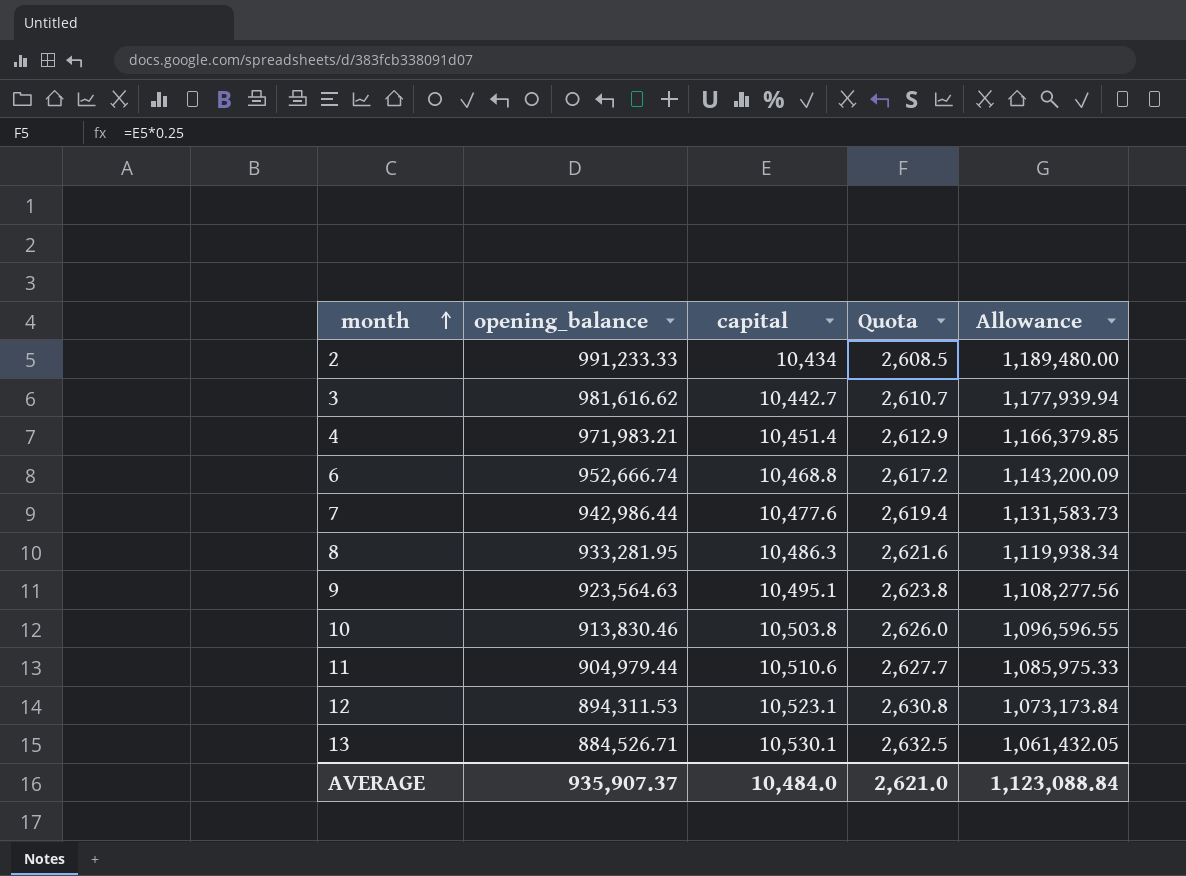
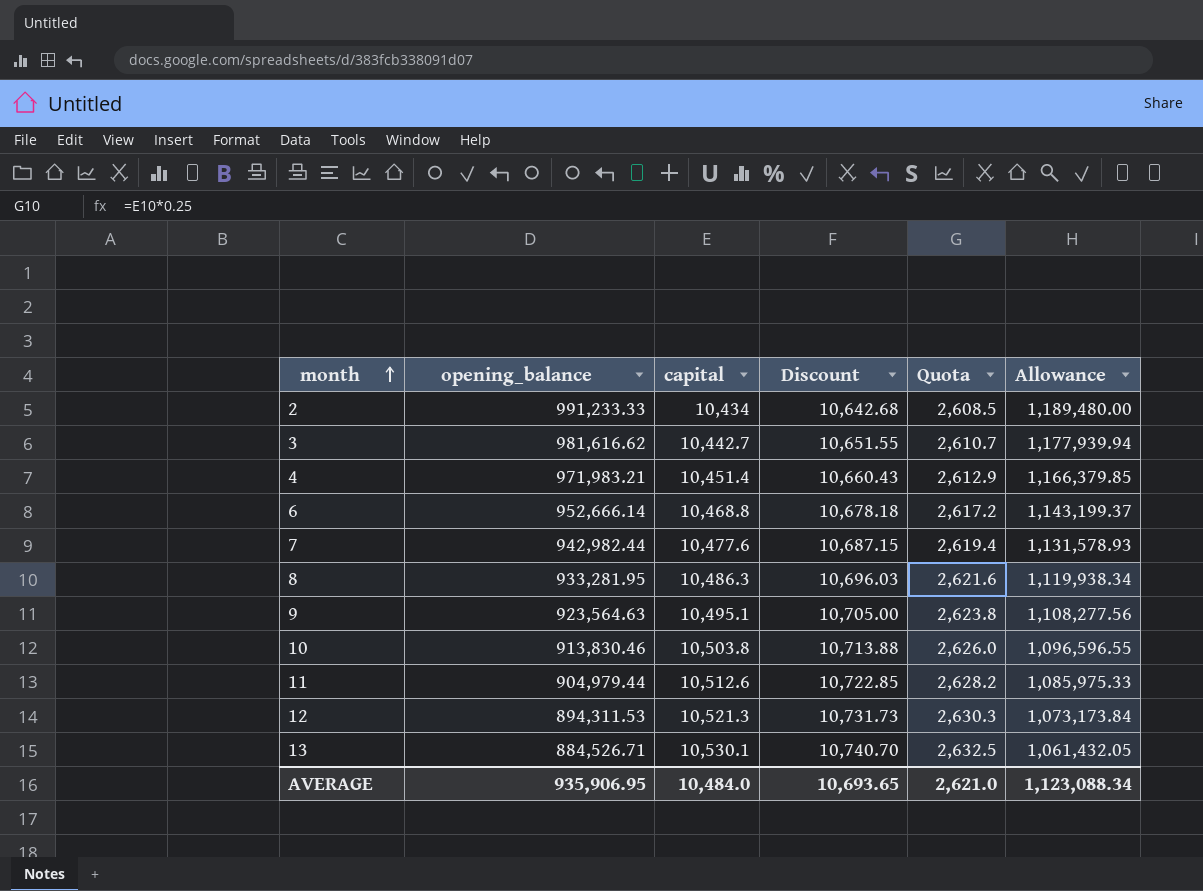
column Discount | formula: none -> [capital] * 1.02
6 | opening_balance: 952,666.74 -> 952,666.14
6 | Allowance: 1,143,200.09 -> 1,143,199.37
7 | opening_balance: 942,986.44 -> 942,982.44
7 | Allowance: 1,131,583.73 -> 1,131,578.93
11 | capital: 10,510.6 -> 10,512.6
11 | Quota: 2,627.7 -> 2,628.2
12 | capital: 10,523.1 -> 10,521.3
12 | Quota: 2,630.8 -> 2,630.3
AVERAGE | opening_balance: 935,907.37 -> 935,906.95
AVERAGE | Allowance: 1,123,088.84 -> 1,123,088.34

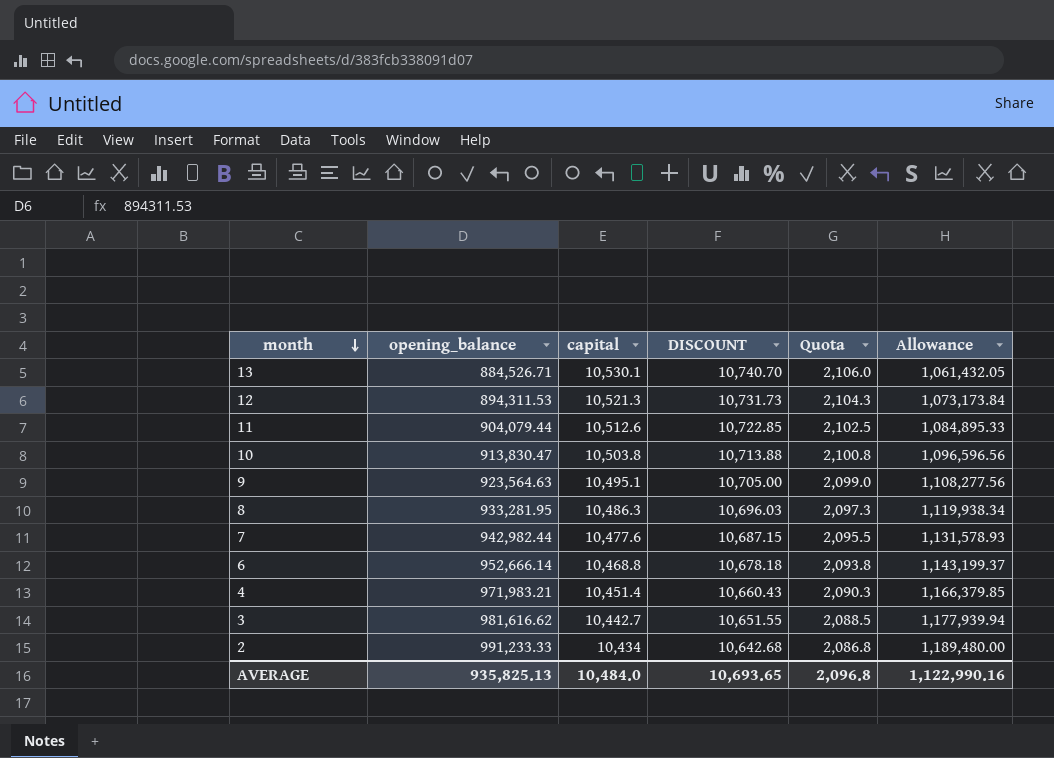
row order: month ascending -> month descending
column name: Discount -> DISCOUNT
column Quota | formula: [capital] * 0.25 -> [capital] * 0.2
11 | opening_balance: 904,979.44 -> 904,079.44
11 | Allowance: 1,085,975.33 -> 1,084,895.33
10 | opening_balance: 913,830.46 -> 913,830.47
10 | Allowance: 1,096,596.55 -> 1,096,596.56
AVERAGE | opening_balance: 935,906.95 -> 935,825.13
AVERAGE | Quota: 2,621.0 -> 2,096.8
AVERAGE | Allowance: 1,123,088.34 -> 1,122,990.16

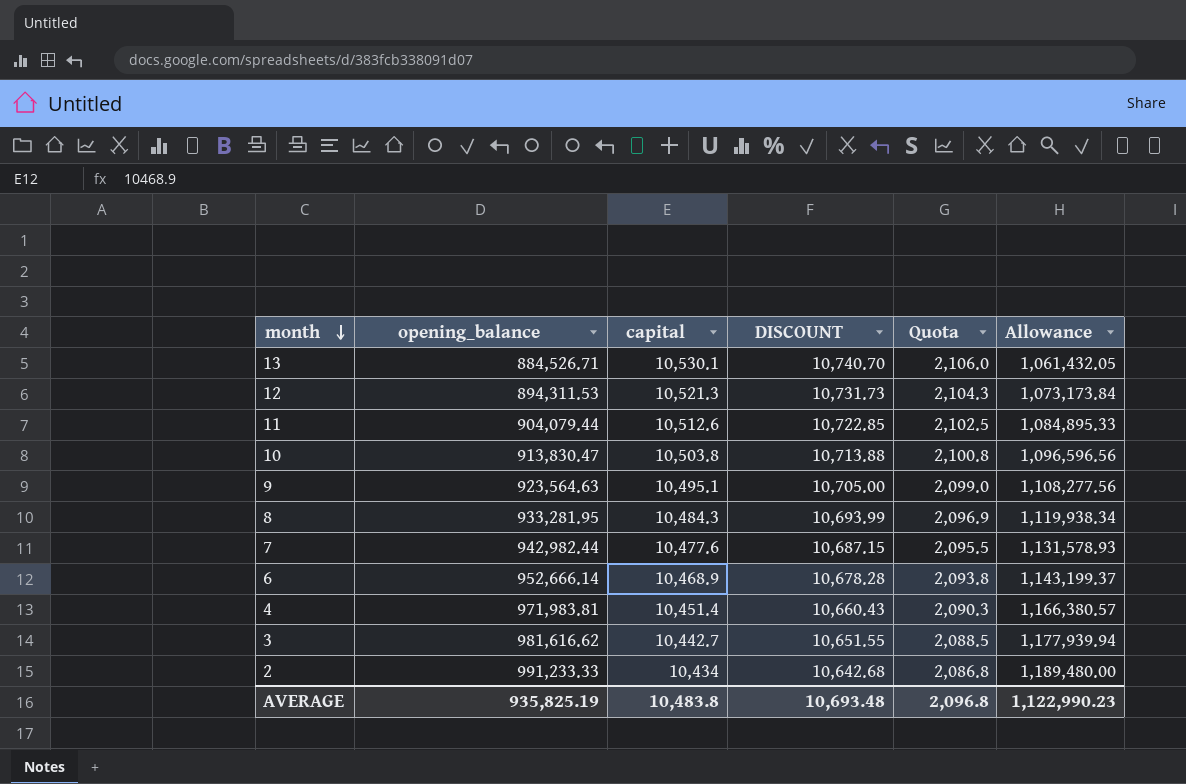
8 | capital: 10,486.3 -> 10,484.3
8 | DISCOUNT: 10,696.03 -> 10,693.99
8 | Quota: 2,097.3 -> 2,096.9
6 | capital: 10,468.8 -> 10,468.9
6 | DISCOUNT: 10,678.18 -> 10,678.28
4 | opening_balance: 971,983.21 -> 971,983.81
4 | Allowance: 1,166,379.85 -> 1,166,380.57
AVERAGE | opening_balance: 935,825.13 -> 935,825.19
AVERAGE | capital: 10,484.0 -> 10,483.8
AVERAGE | DISCOUNT: 10,693.65 -> 10,693.48
AVERAGE | Allowance: 1,122,990.16 -> 1,122,990.23

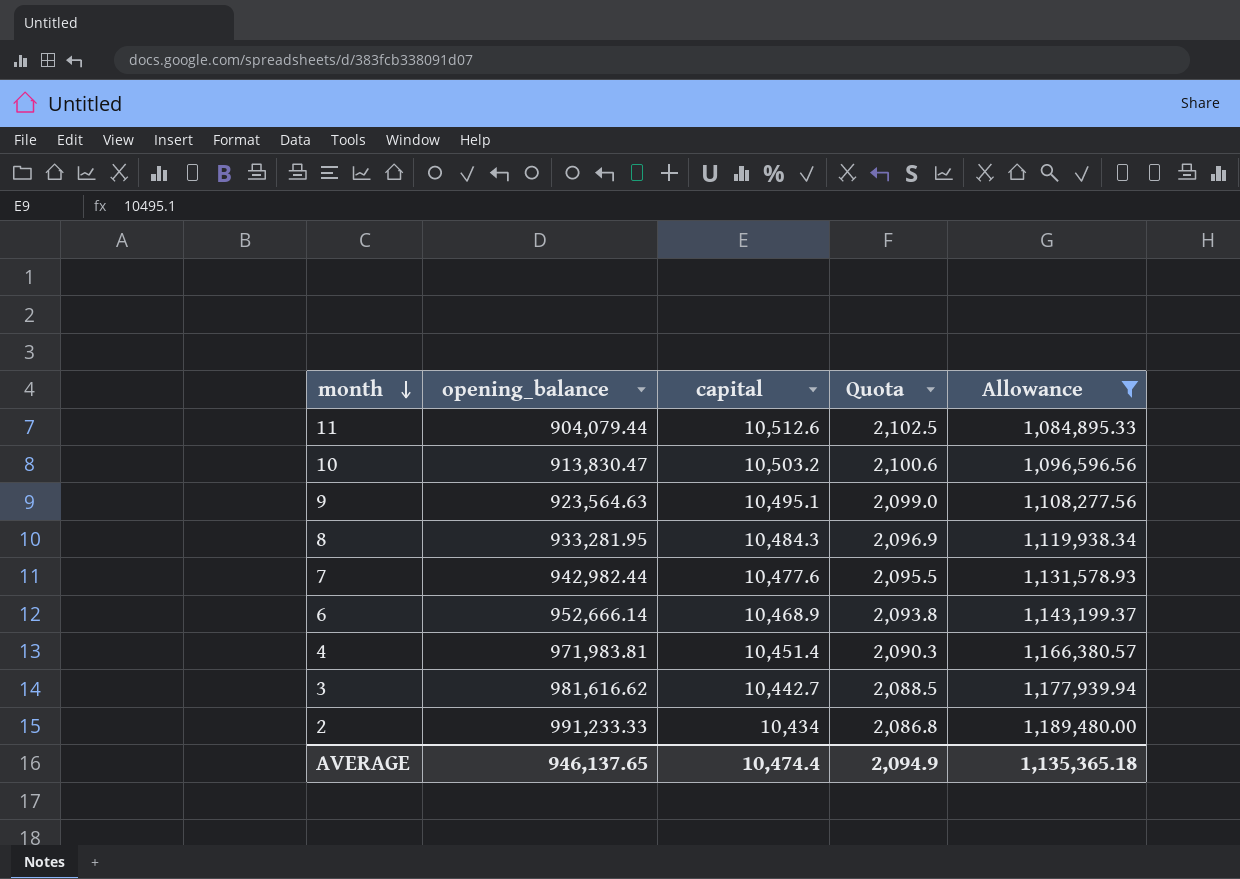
filter: none -> Allowance >= 1,084,895.33
column DISCOUNT | formula: [capital] * 1.02 -> none
10 | capital: 10,503.8 -> 10,503.2
10 | Quota: 2,100.8 -> 2,100.6
AVERAGE | opening_balance: 935,825.19 -> 946,137.65
AVERAGE | capital: 10,483.8 -> 10,474.4
AVERAGE | Quota: 2,096.8 -> 2,094.9
AVERAGE | Allowance: 1,122,990.23 -> 1,135,365.18

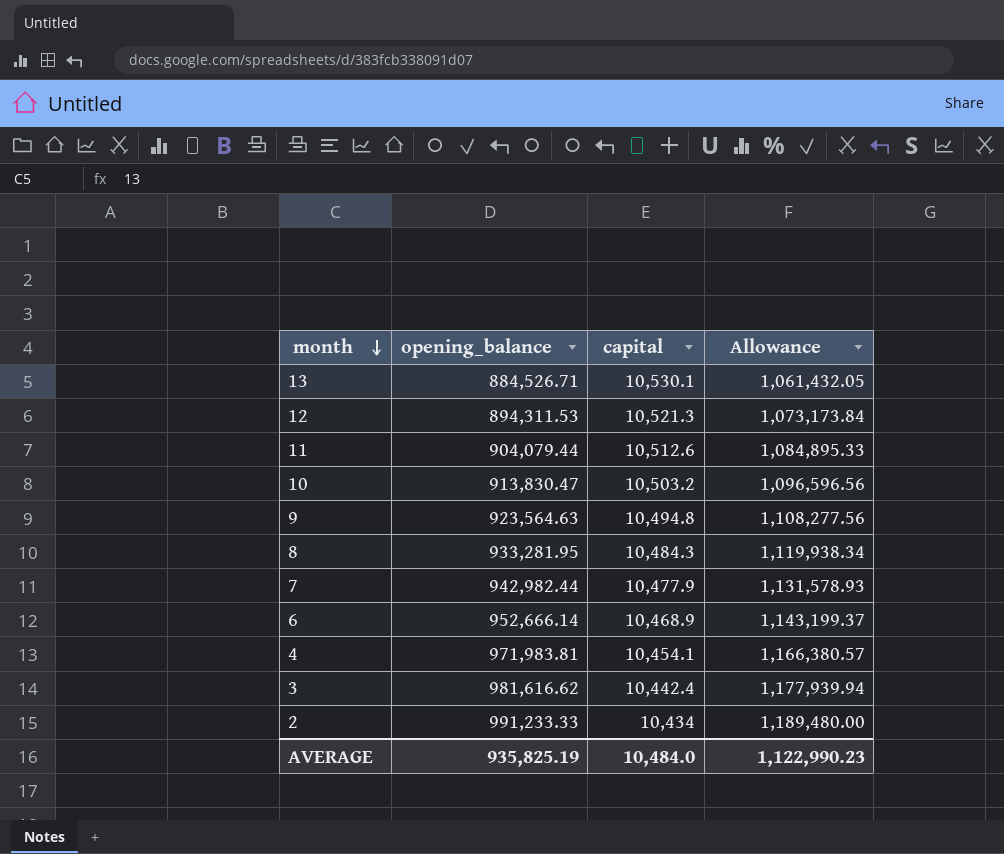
filter: Allowance >= 1,084,895.33 -> none
column Quota | formula: [capital] * 0.2 -> none
9 | capital: 10,495.1 -> 10,494.8
7 | capital: 10,477.6 -> 10,477.9
4 | capital: 10,451.4 -> 10,454.1
3 | capital: 10,442.7 -> 10,442.4
AVERAGE | opening_balance: 946,137.65 -> 935,825.19
AVERAGE | capital: 10,474.4 -> 10,484.0
AVERAGE | Allowance: 1,135,365.18 -> 1,122,990.23

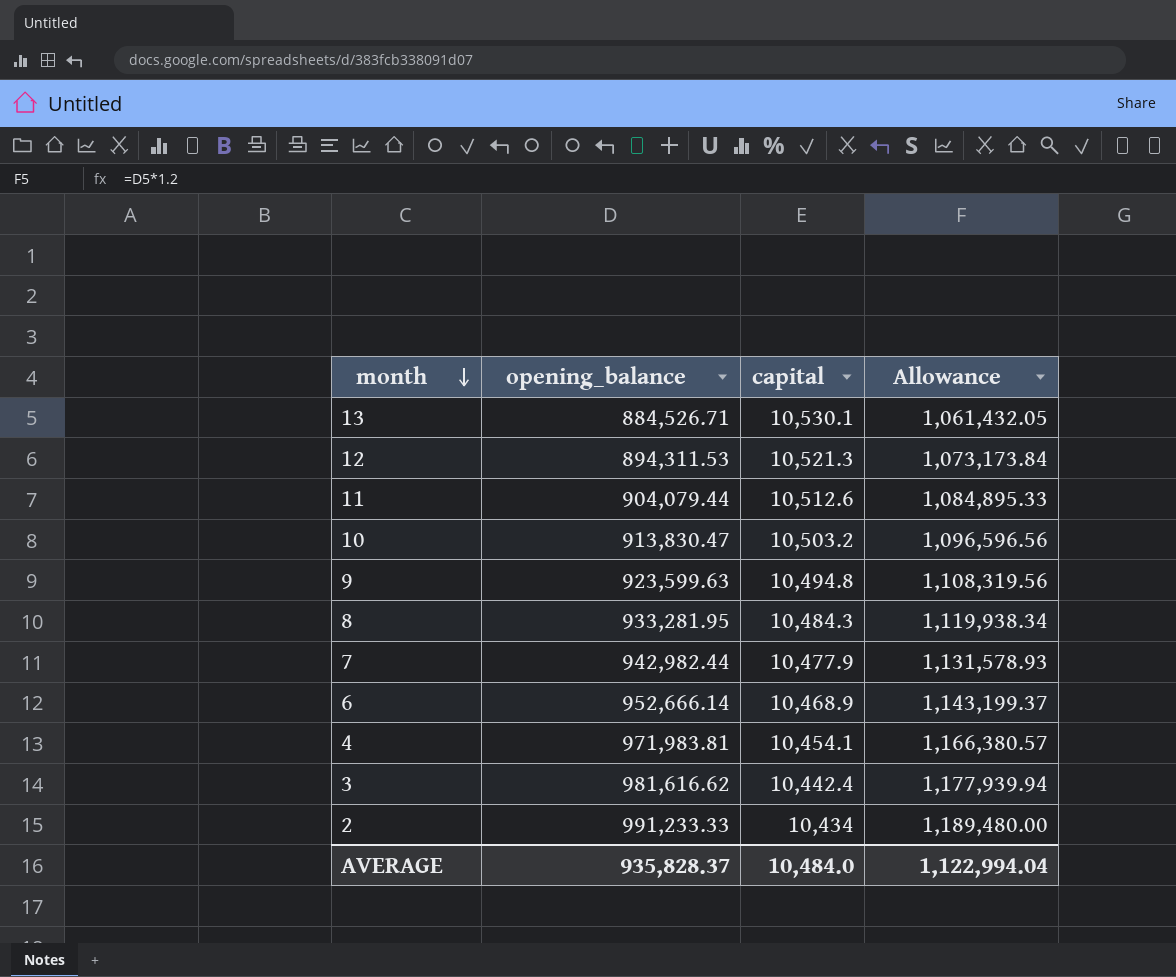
9 | opening_balance: 923,564.63 -> 923,599.63
9 | Allowance: 1,108,277.56 -> 1,108,319.56
AVERAGE | opening_balance: 935,825.19 -> 935,828.37
AVERAGE | Allowance: 1,122,990.23 -> 1,122,994.04

